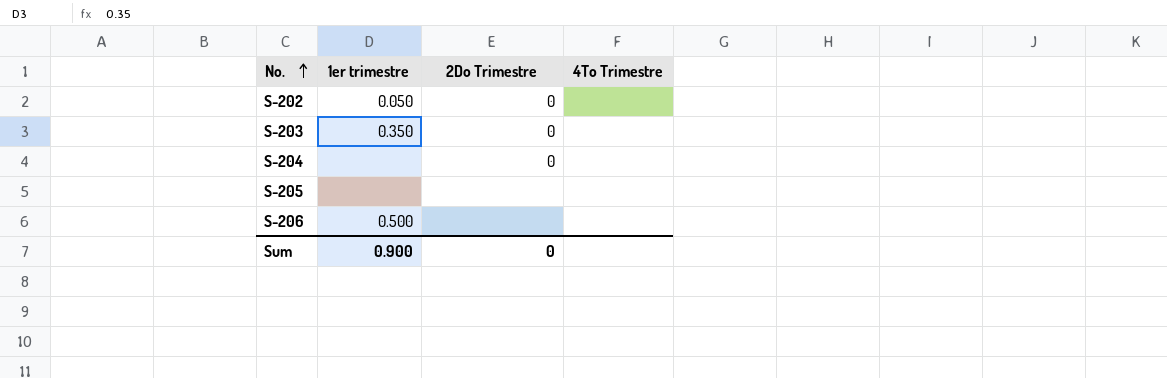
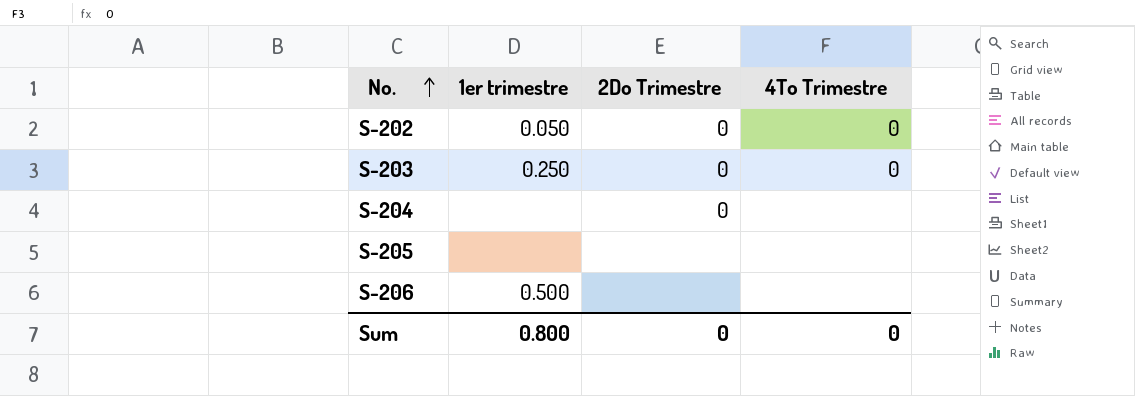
S-202 | 4To Trimestre: none -> 0
S-203 | 1er trimestre: 0.350 -> 0.250
S-203 | 4To Trimestre: none -> 0
Sum | 1er trimestre: 0.900 -> 0.800
Sum | 4To Trimestre: none -> 0

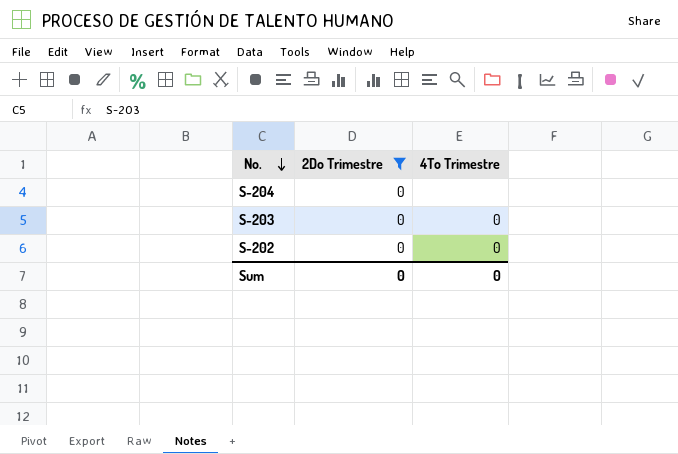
filter: none -> 2Do Trimestre = 0
row order: No. ascending -> No. descending
column 1er trimestre | position: 2 -> none

